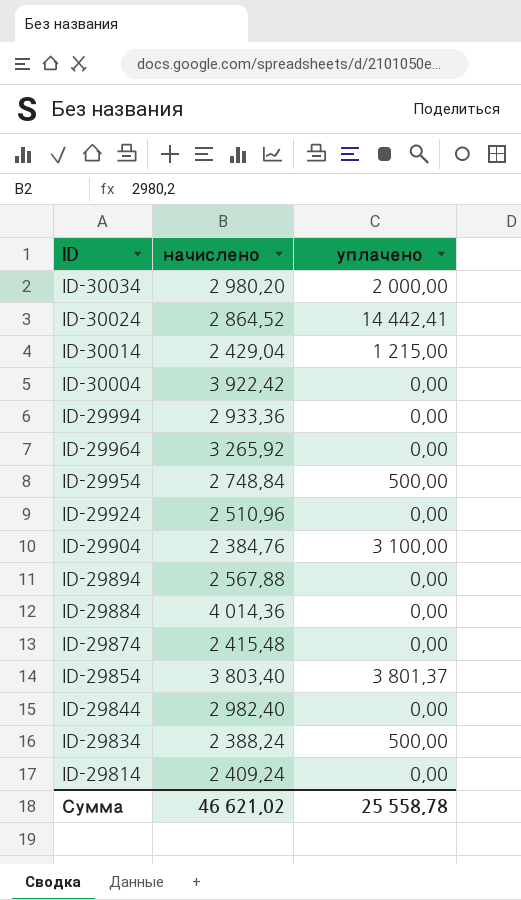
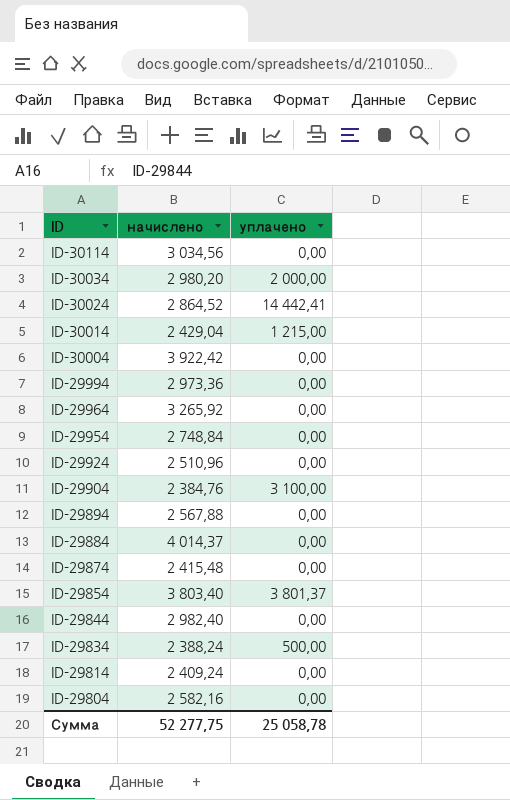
row ID-30114: none -> 3 034,56 | 0,00
ID-29994 | начислено: 2 933,36 -> 2 973,36
ID-29954 | уплачено: 500,00 -> 0,00
ID-29884 | начислено: 4 014,36 -> 4 014,37
row ID-29804: none -> 2 582,16 | 0,00
Сумма | начислено: 46 621,02 -> 52 277,75
Сумма | уплачено: 25 558,78 -> 25 058,78

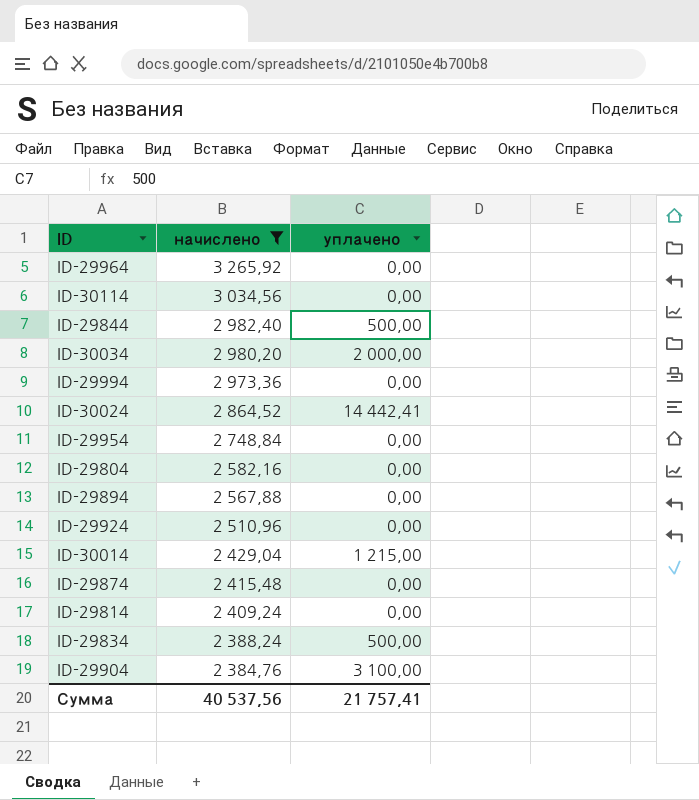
filter: none -> начислено <= 3 265,92
row order: ID descending -> начислено descending
ID-29844 | уплачено: 0,00 -> 500,00
Сумма | начислено: 52 277,75 -> 40 537,56
Сумма | уплачено: 25 058,78 -> 21 757,41

